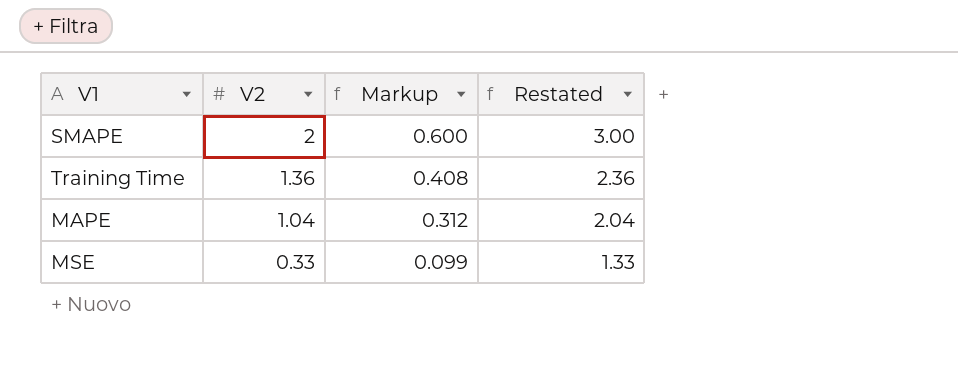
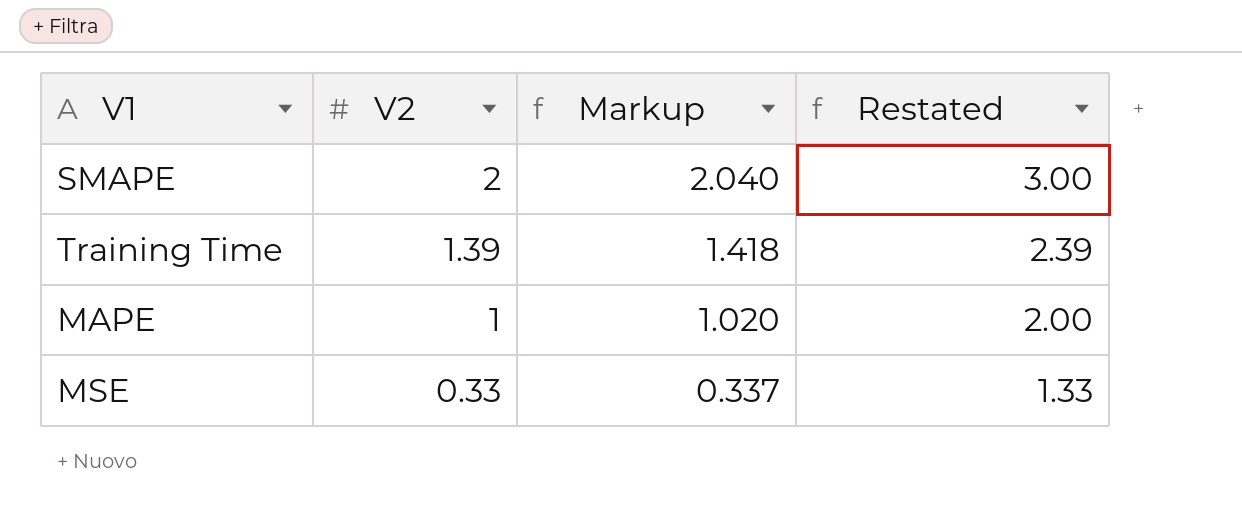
column Markup | formula: [V2] * 0.3 -> [V2] * 1.02
Training Time | V2: 1.36 -> 1.39
Training Time | Restated: 2.36 -> 2.39
MAPE | V2: 1.04 -> 1
MAPE | Restated: 2.04 -> 2.00

